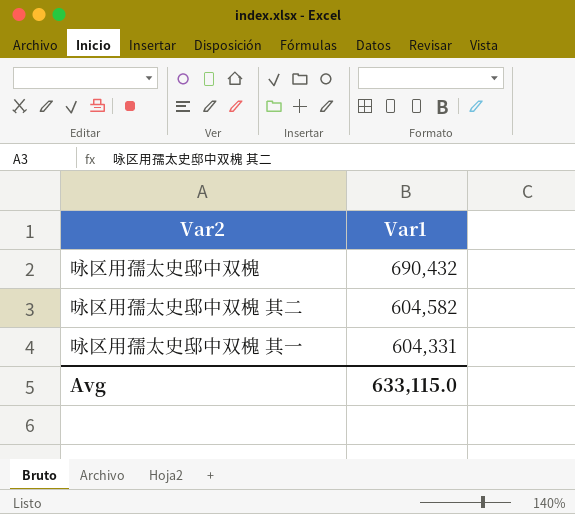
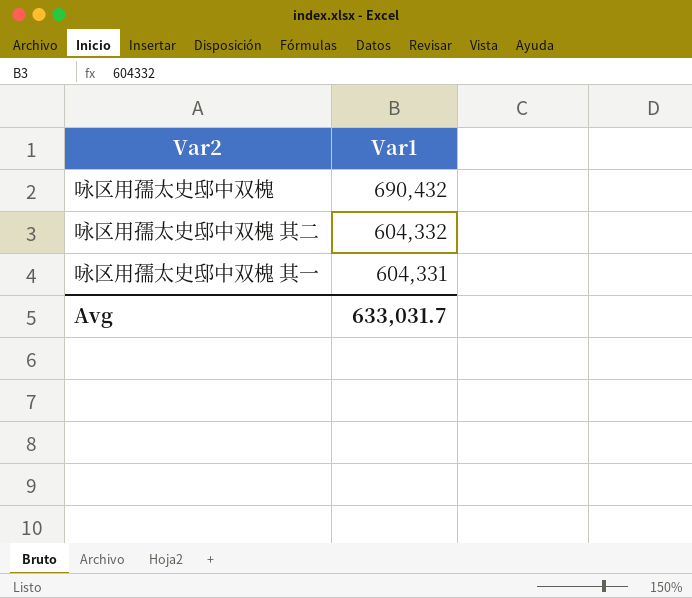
咏区用孺太史邸中双槐 其二 | Var1: 604,582 -> 604,332
Avg | Var1: 633,115.0 -> 633,031.7

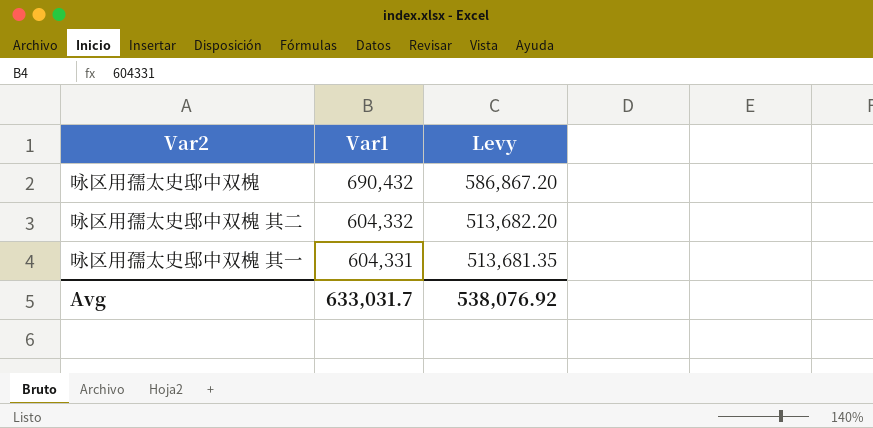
column Levy | formula: none -> [Var1] * 0.85

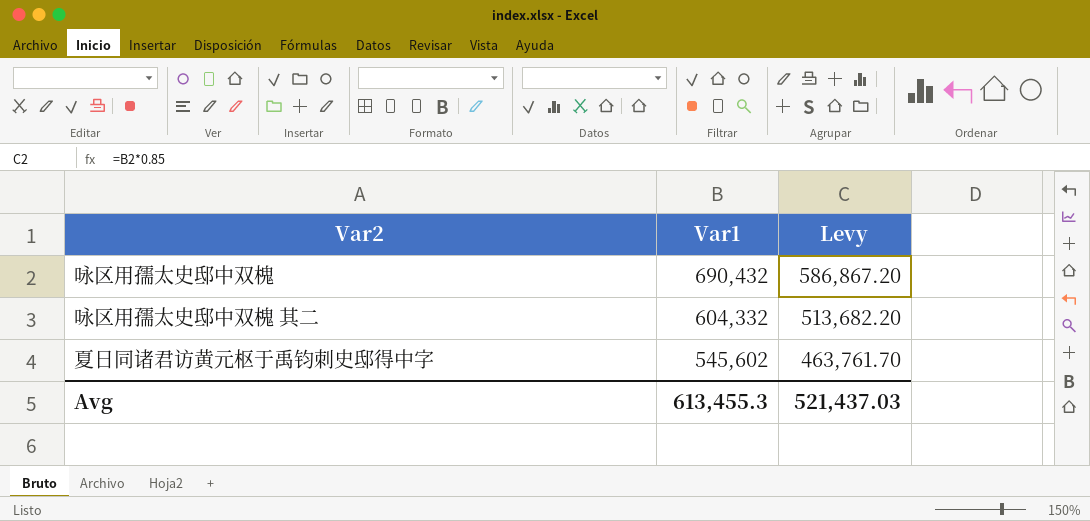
row 咏区用孺太史邸中双槐 其一: 604,331 | 513,681.35 -> none
row 夏日同诸君访黄元枢于禹钧刺史邸得中字: none -> 545,602 | 463,761.70
Avg | Var1: 633,031.7 -> 613,455.3
Avg | Levy: 538,076.92 -> 521,437.03

